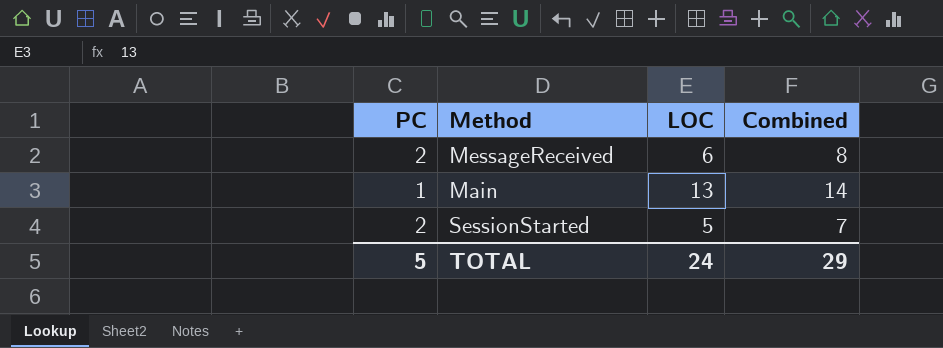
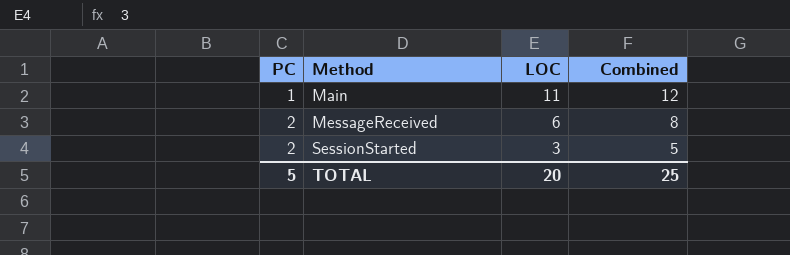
row order: none -> PC ascending
Main | LOC: 13 -> 11
Main | Combined: 14 -> 12
SessionStarted | LOC: 5 -> 3
SessionStarted | Combined: 7 -> 5
TOTAL | LOC: 24 -> 20
TOTAL | Combined: 29 -> 25

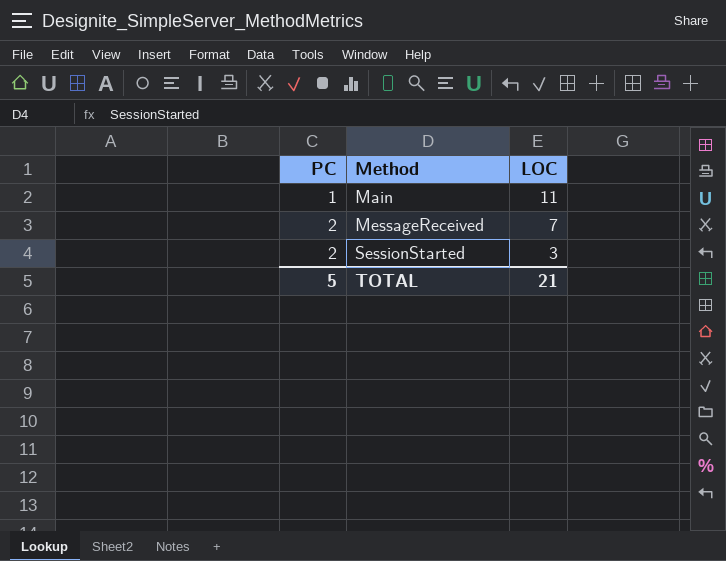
column Combined | formula: [PC] + [LOC] -> none
MessageReceived | LOC: 6 -> 7
TOTAL | LOC: 20 -> 21

